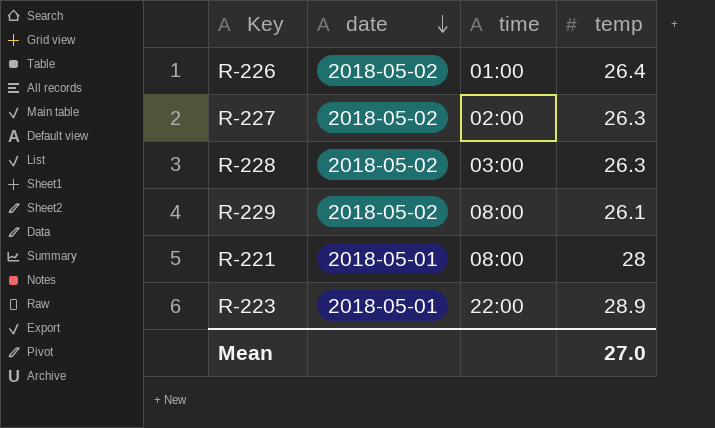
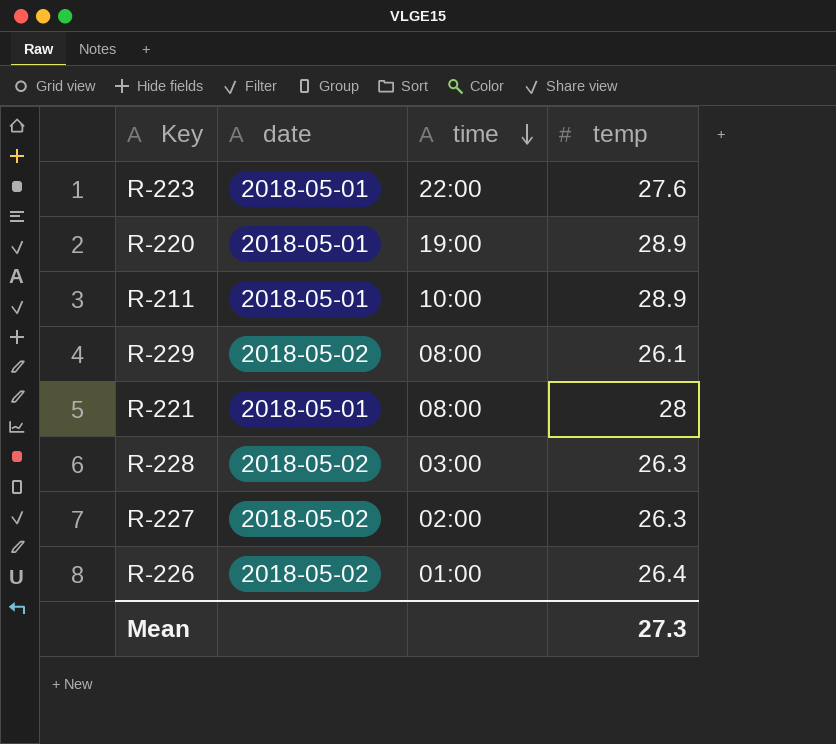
row order: date descending -> time descending
R-223 | temp: 28.9 -> 27.6
row R-220: none -> 2018-05-01 | 19:00 | 28.9
row R-211: none -> 2018-05-01 | 10:00 | 28.9
Mean | temp: 27.0 -> 27.3

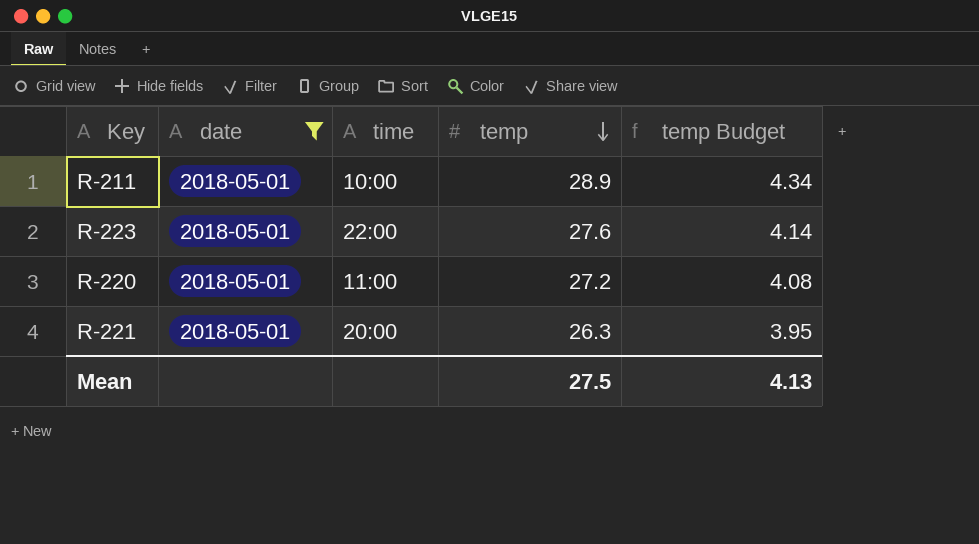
filter: none -> date = 2018-05-01
row order: time descending -> temp descending
column temp Budget | formula: none -> [temp] * 0.15
R-220 | time: 19:00 -> 11:00
R-220 | temp: 28.9 -> 27.2
R-221 | time: 08:00 -> 20:00
R-221 | temp: 28 -> 26.3
Mean | temp: 27.3 -> 27.5

